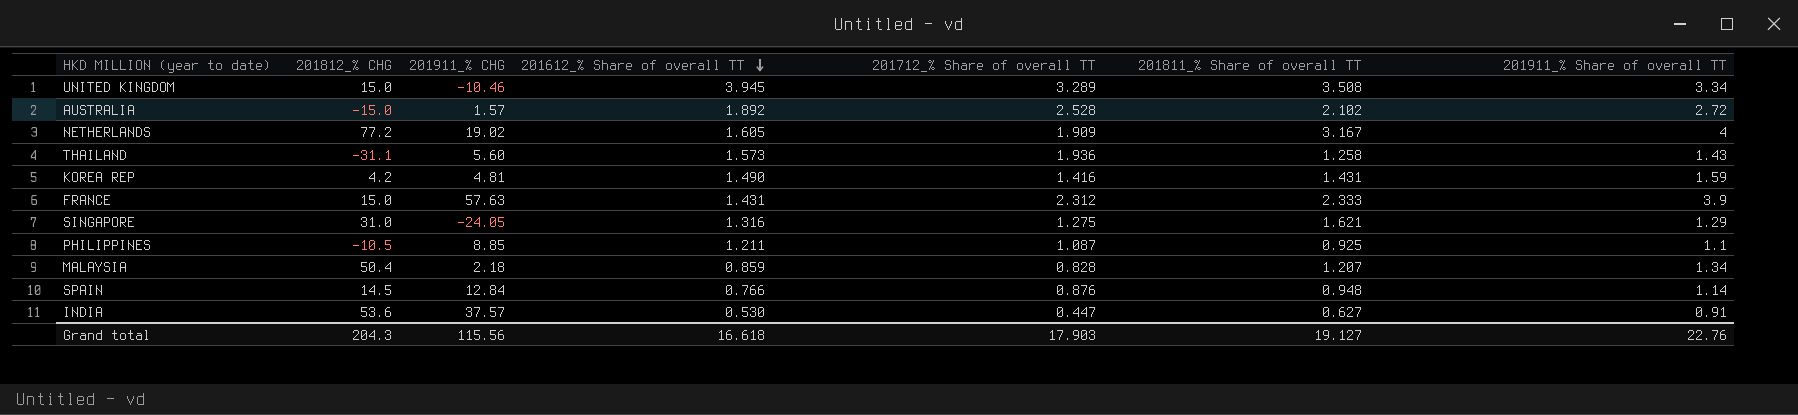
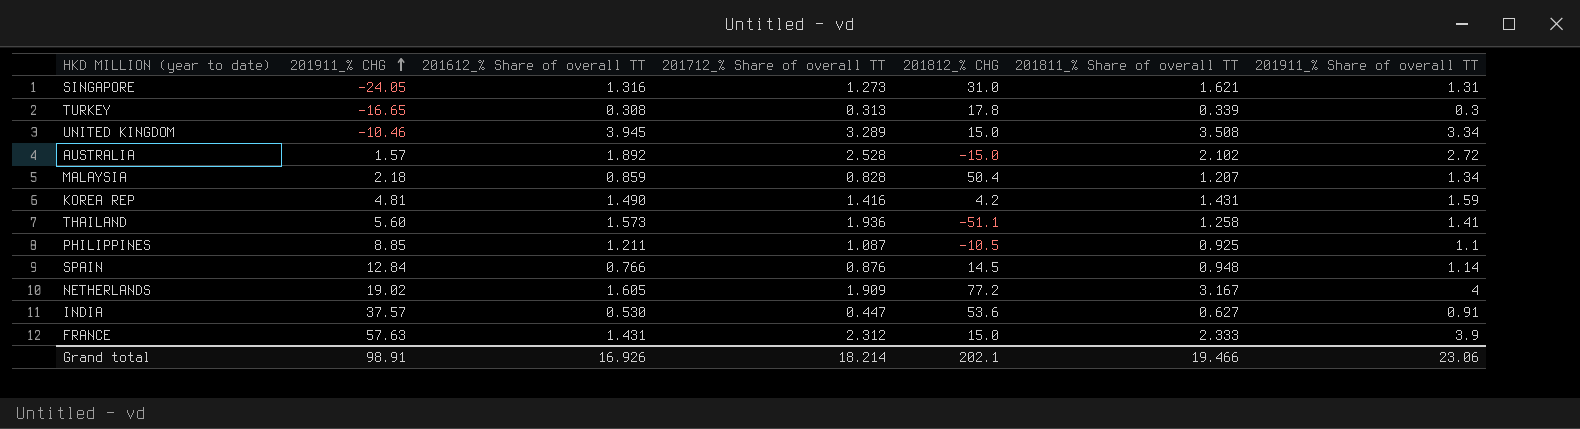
row order: 201612_% Share of overall TT descending -> 201911_% CHG ascending
column 201812_% CHG | position: 2 -> 5
SINGAPORE | 201712_% Share of overall TT: 1.275 -> 1.273
SINGAPORE | 201911_% Share of overall TT: 1.29 -> 1.31
row TURKEY: none -> -16.65 | 0.308 | 0.313 | 17.8 | 0.339 | 0.3
THAILAND | 201812_% CHG: -31.1 -> -51.1
THAILAND | 201911_% Share of overall TT: 1.43 -> 1.41
Grand total | 201911_% CHG: 115.56 -> 98.91
Grand total | 201612_% Share of overall TT: 16.618 -> 16.926
Grand total | 201712_% Share of overall TT: 17.903 -> 18.214
Grand total | 201812_% CHG: 204.3 -> 202.1
Grand total | 201811_% Share of overall TT: 19.127 -> 19.466
Grand total | 201911_% Share of overall TT: 22.76 -> 23.06

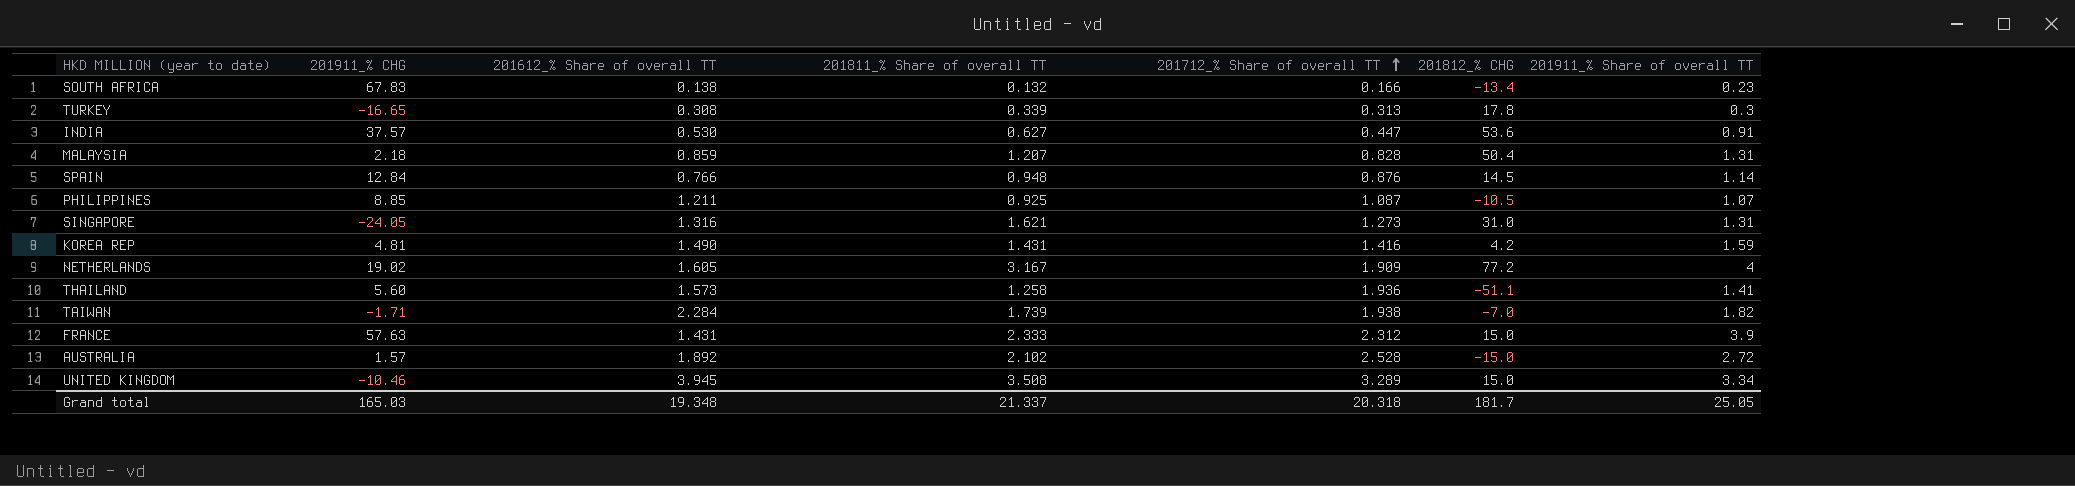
row order: 201911_% CHG ascending -> 201712_% Share of overall TT ascending
column 201811_% Share of overall TT | position: 6 -> 4
row SOUTH AFRICA: none -> 67.83 | 0.138 | 0.132 | 0.166 | -13.4 | 0.23
MALAYSIA | 201911_% Share of overall TT: 1.34 -> 1.31
PHILIPPINES | 201911_% Share of overall TT: 1.1 -> 1.07
row TAIWAN: none -> -1.71 | 2.284 | 1.739 | 1.938 | -7.0 | 1.82
Grand total | 201911_% CHG: 98.91 -> 165.03
Grand total | 201612_% Share of overall TT: 16.926 -> 19.348
Grand total | 201811_% Share of overall TT: 19.466 -> 21.337
Grand total | 201712_% Share of overall TT: 18.214 -> 20.318
Grand total | 201812_% CHG: 202.1 -> 181.7
Grand total | 201911_% Share of overall TT: 23.06 -> 25.05

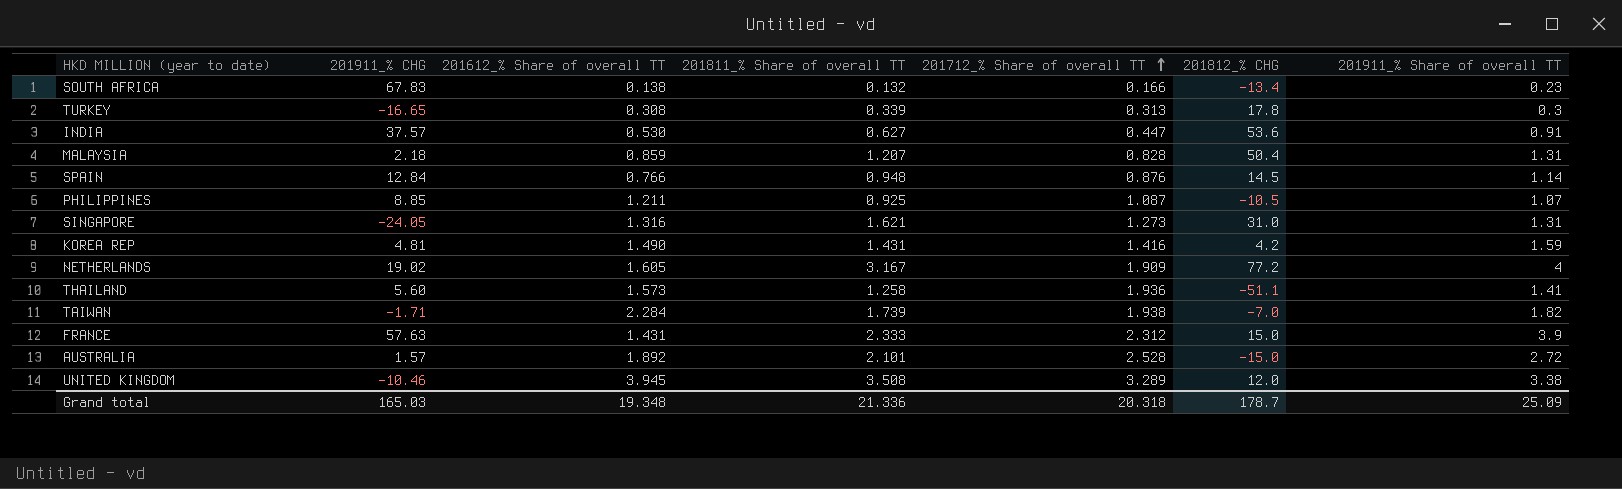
AUSTRALIA | 201811_% Share of overall TT: 2.102 -> 2.101
UNITED KINGDOM | 201812_% CHG: 15.0 -> 12.0
UNITED KINGDOM | 201911_% Share of overall TT: 3.34 -> 3.38
Grand total | 201811_% Share of overall TT: 21.337 -> 21.336
Grand total | 201812_% CHG: 181.7 -> 178.7
Grand total | 201911_% Share of overall TT: 25.05 -> 25.09

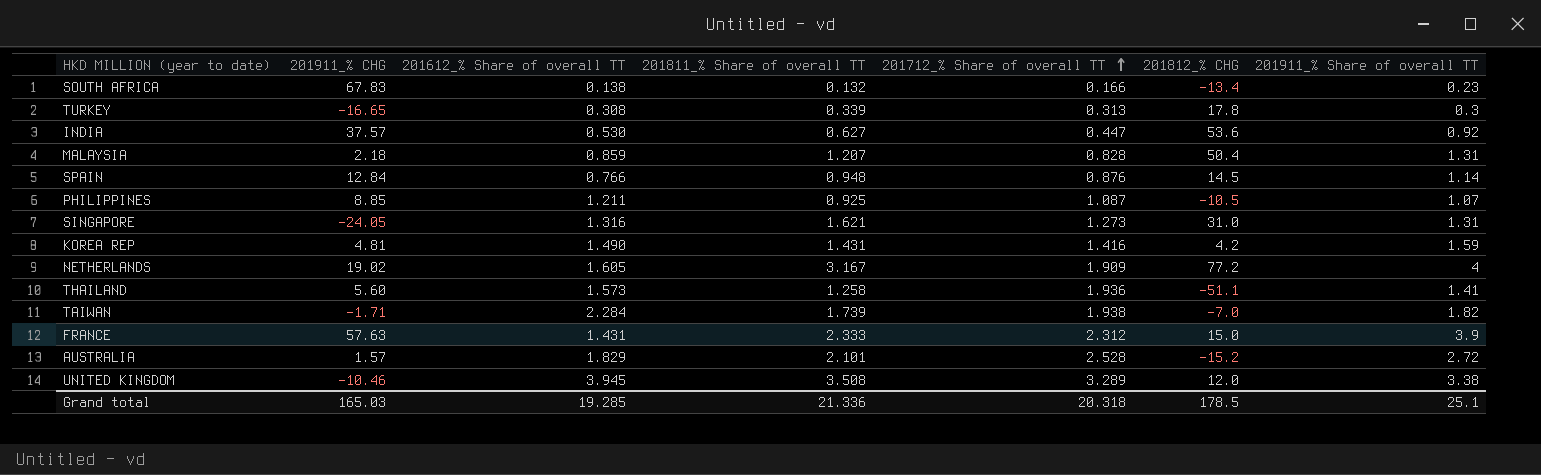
INDIA | 201911_% Share of overall TT: 0.91 -> 0.92
AUSTRALIA | 201612_% Share of overall TT: 1.892 -> 1.829
AUSTRALIA | 201812_% CHG: -15.0 -> -15.2
Grand total | 201612_% Share of overall TT: 19.348 -> 19.285
Grand total | 201812_% CHG: 178.7 -> 178.5
Grand total | 201911_% Share of overall TT: 25.09 -> 25.1

